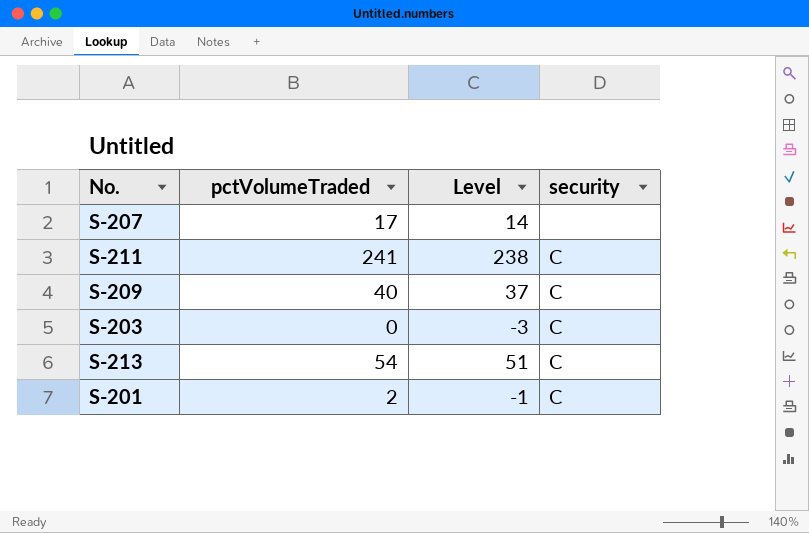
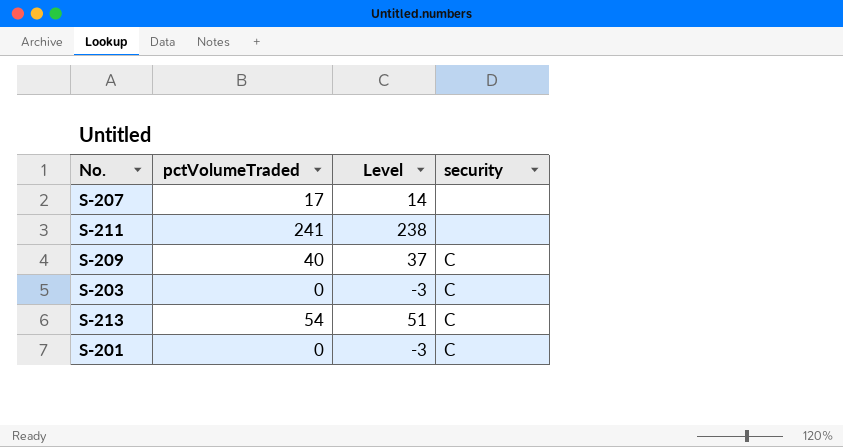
S-211 | security: C -> none
S-201 | pctVolumeTraded: 2 -> 0
S-201 | Level: -1 -> -3

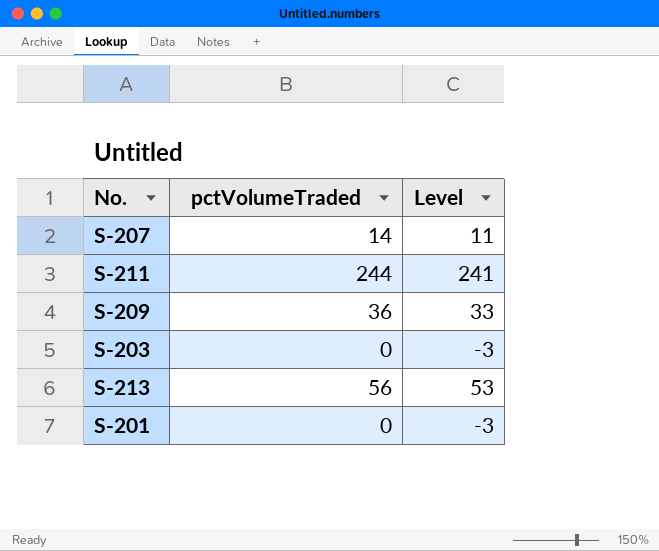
column security | position: 4 -> none
S-207 | pctVolumeTraded: 17 -> 14
S-207 | Level: 14 -> 11
S-211 | pctVolumeTraded: 241 -> 244
S-211 | Level: 238 -> 241
S-209 | pctVolumeTraded: 40 -> 36
S-209 | Level: 37 -> 33
S-213 | pctVolumeTraded: 54 -> 56
S-213 | Level: 51 -> 53

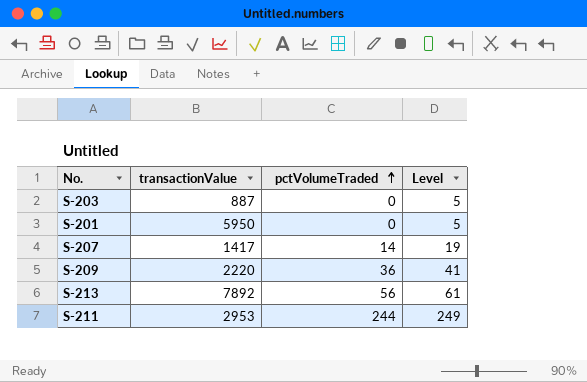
row order: none -> pctVolumeTraded ascending
column transactionValue | position: none -> 2
column Level | formula: [pctVolumeTraded] - 3 -> [pctVolumeTraded] + 5

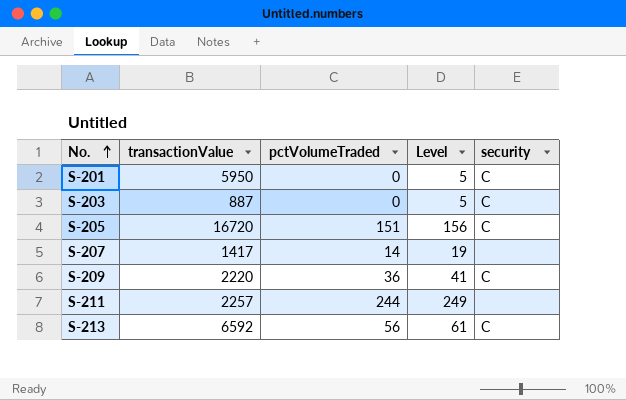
row order: pctVolumeTraded ascending -> No. ascending
column security | position: none -> 5
row S-205: none -> 16720 | 151 | 156 | C
S-211 | transactionValue: 2953 -> 2257
S-213 | transactionValue: 7892 -> 6592

